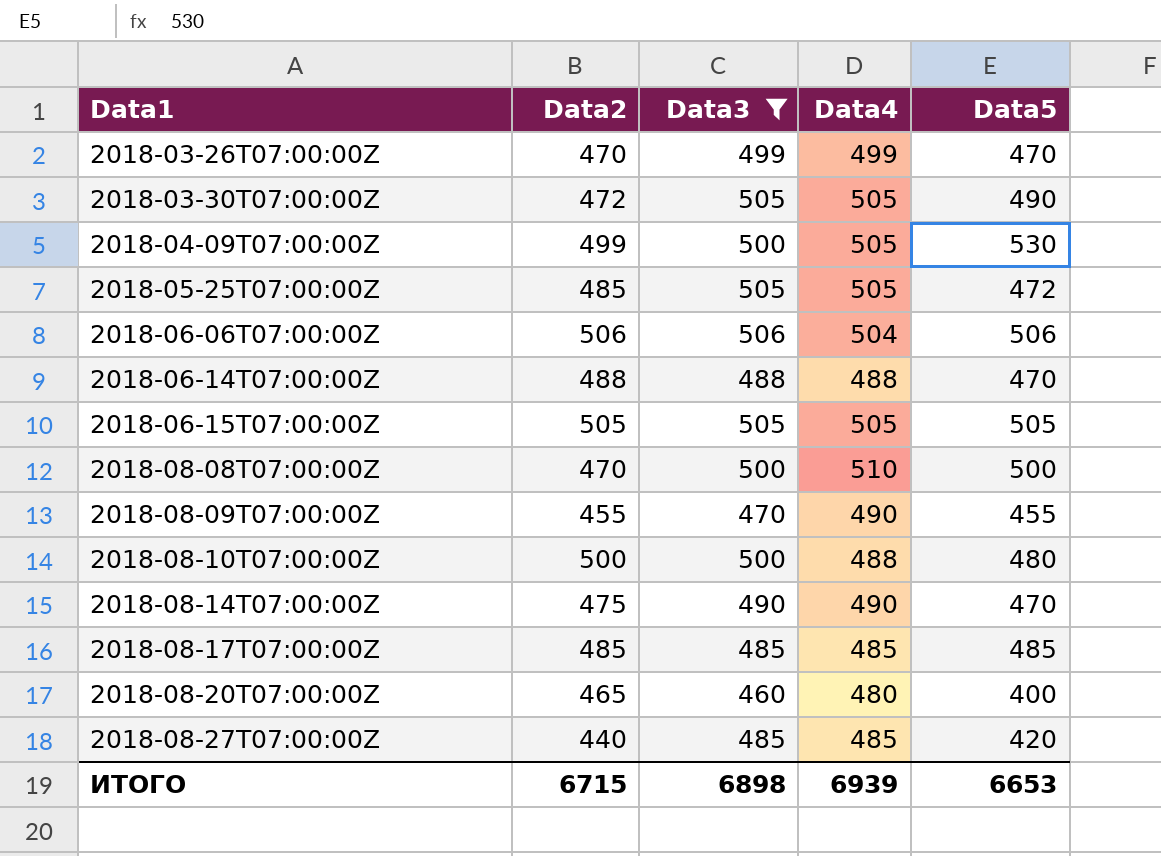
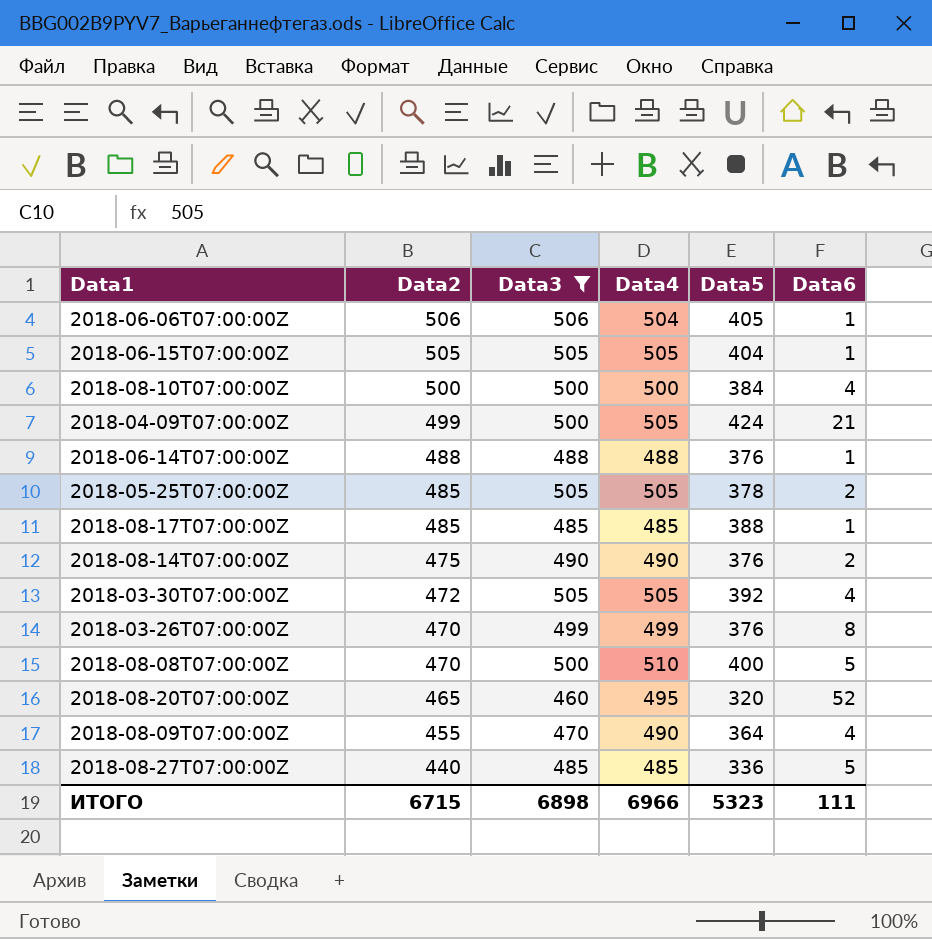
row order: Data1 ascending -> Data2 descending
column Data6 | position: none -> 6
2018-06-06T07:00:00Z | Data5: 506 -> 405
2018-06-15T07:00:00Z | Data5: 505 -> 404
2018-08-10T07:00:00Z | Data4: 488 -> 500
2018-08-10T07:00:00Z | Data5: 480 -> 384
2018-04-09T07:00:00Z | Data5: 530 -> 424
2018-06-14T07:00:00Z | Data5: 470 -> 376
2018-05-25T07:00:00Z | Data5: 472 -> 378
2018-08-17T07:00:00Z | Data5: 485 -> 388
2018-08-14T07:00:00Z | Data5: 470 -> 376
2018-03-30T07:00:00Z | Data5: 490 -> 392
2018-03-26T07:00:00Z | Data5: 470 -> 376
2018-08-08T07:00:00Z | Data5: 500 -> 400
2018-08-20T07:00:00Z | Data4: 480 -> 495
2018-08-20T07:00:00Z | Data5: 400 -> 320
2018-08-09T07:00:00Z | Data5: 455 -> 364
2018-08-27T07:00:00Z | Data5: 420 -> 336
ИТОГО | Data4: 6939 -> 6966
ИТОГО | Data5: 6653 -> 5323

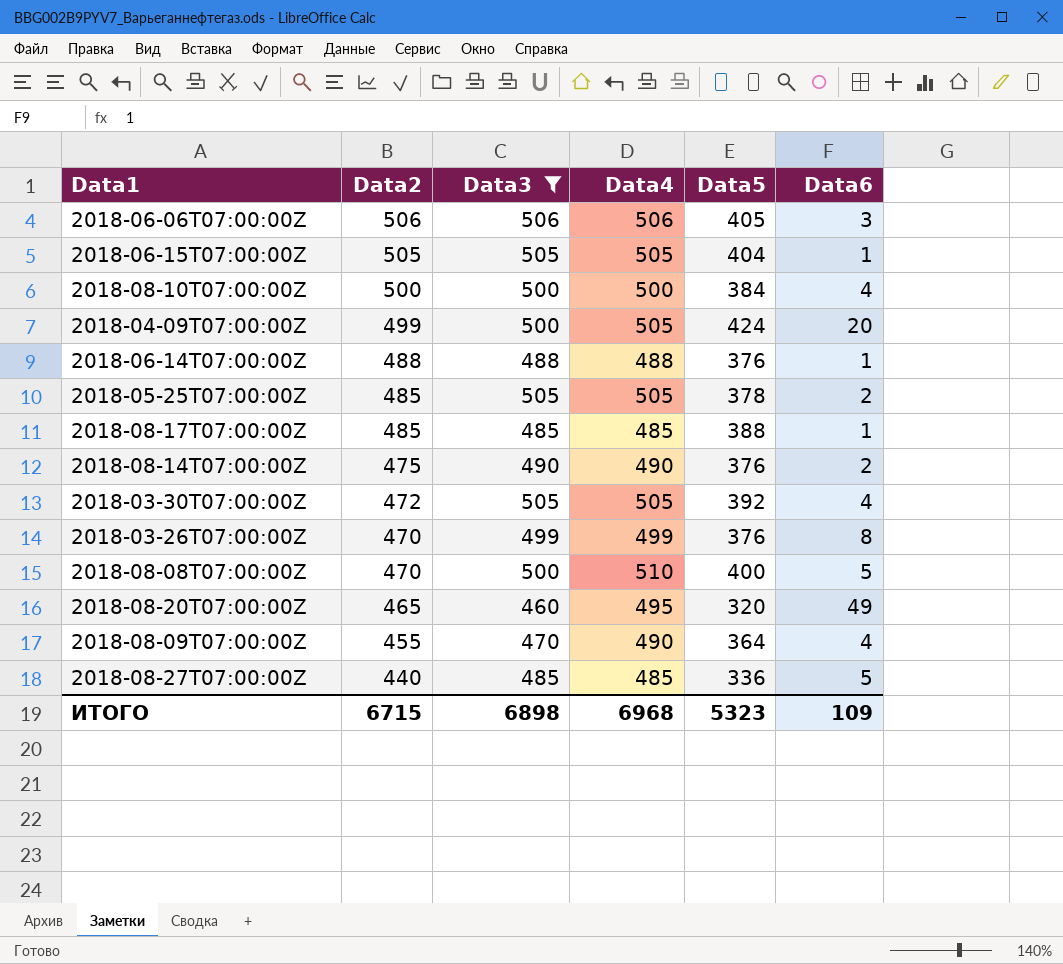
2018-06-06T07:00:00Z | Data4: 504 -> 506
2018-06-06T07:00:00Z | Data6: 1 -> 3
2018-04-09T07:00:00Z | Data6: 21 -> 20
2018-08-20T07:00:00Z | Data6: 52 -> 49
ИТОГО | Data4: 6966 -> 6968
ИТОГО | Data6: 111 -> 109

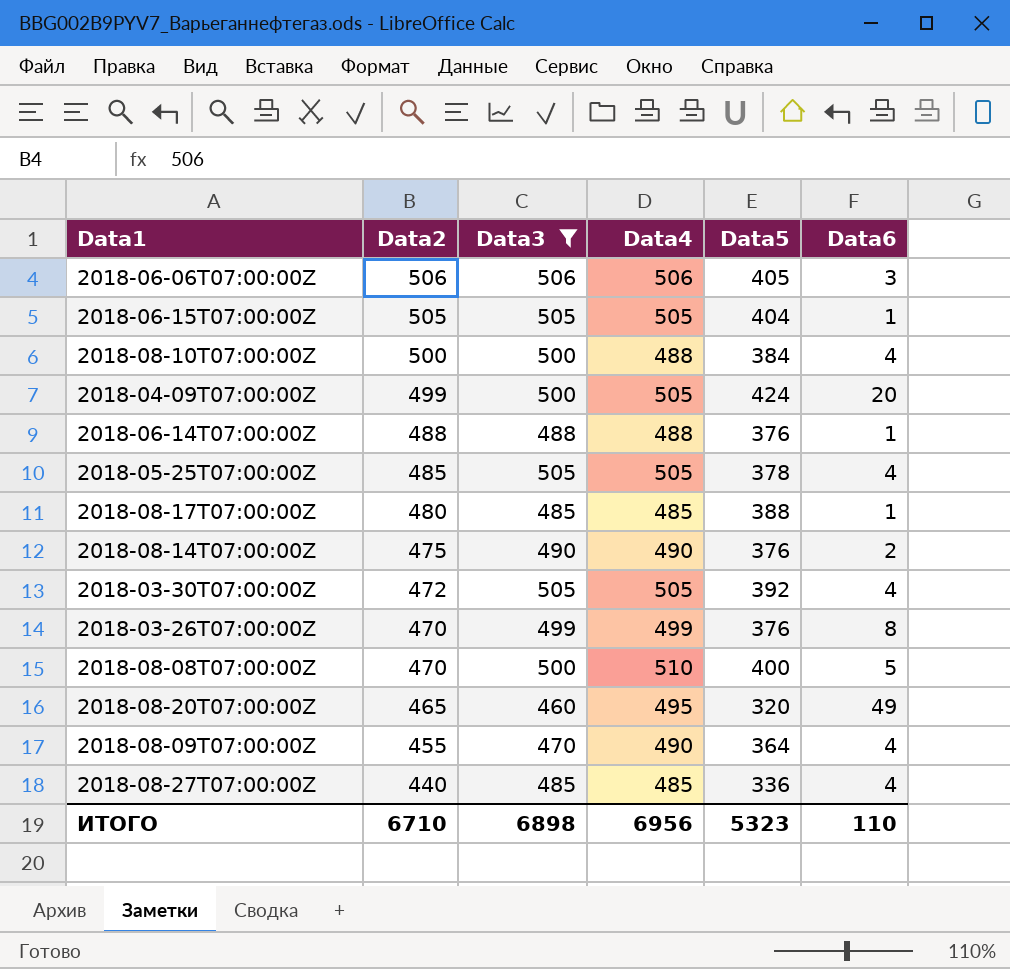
2018-08-10T07:00:00Z | Data4: 500 -> 488
2018-05-25T07:00:00Z | Data6: 2 -> 4
2018-08-17T07:00:00Z | Data2: 485 -> 480
2018-08-27T07:00:00Z | Data6: 5 -> 4
ИТОГО | Data2: 6715 -> 6710
ИТОГО | Data4: 6968 -> 6956
ИТОГО | Data6: 109 -> 110

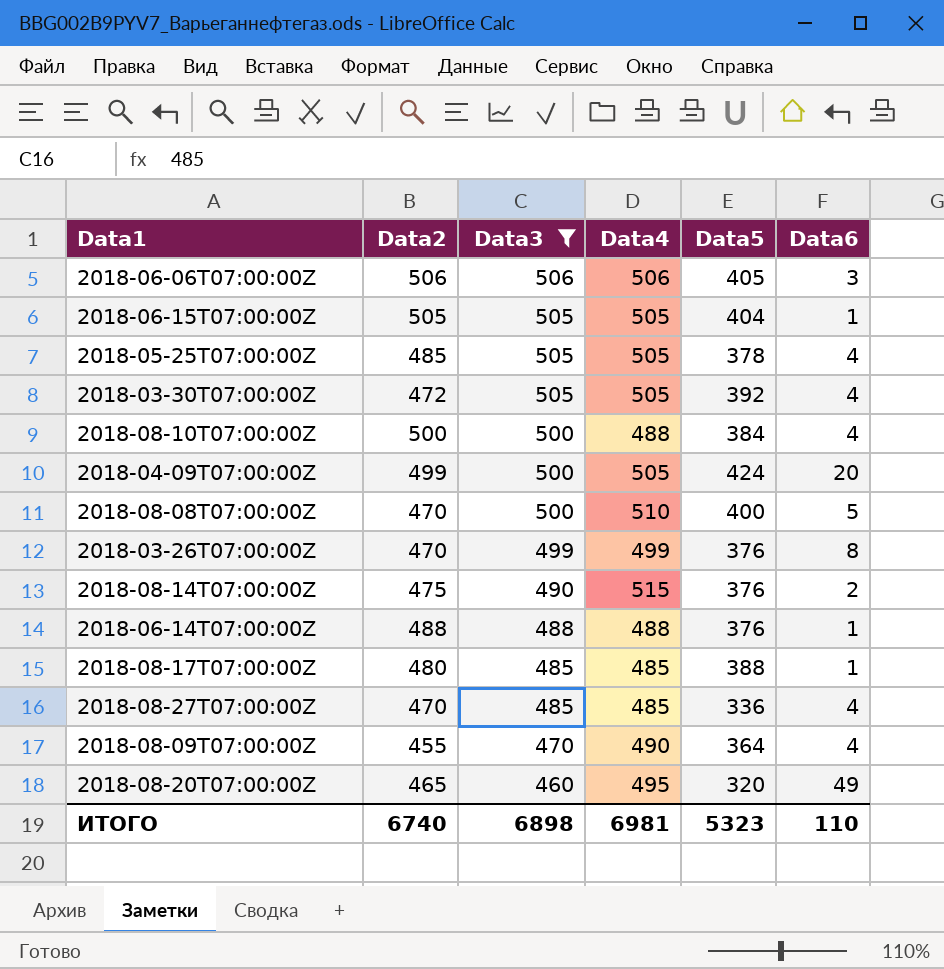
row order: Data2 descending -> Data3 descending
2018-08-14T07:00:00Z | Data4: 490 -> 515
2018-08-27T07:00:00Z | Data2: 440 -> 470
ИТОГО | Data2: 6710 -> 6740
ИТОГО | Data4: 6956 -> 6981

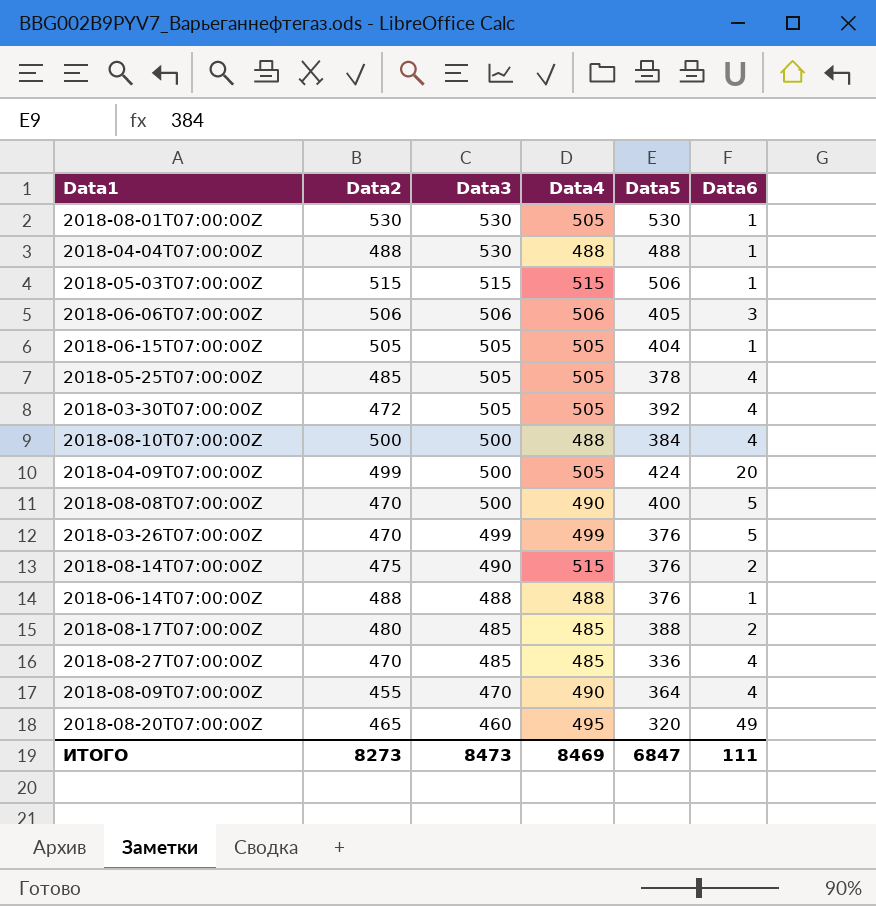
filter: Data3 <= 506 -> none
2018-08-08T07:00:00Z | Data4: 510 -> 490
2018-03-26T07:00:00Z | Data6: 8 -> 5
2018-08-17T07:00:00Z | Data6: 1 -> 2
ИТОГО | Data2: 6740 -> 8273
ИТОГО | Data3: 6898 -> 8473
ИТОГО | Data4: 6981 -> 8469
ИТОГО | Data5: 5323 -> 6847
ИТОГО | Data6: 110 -> 111

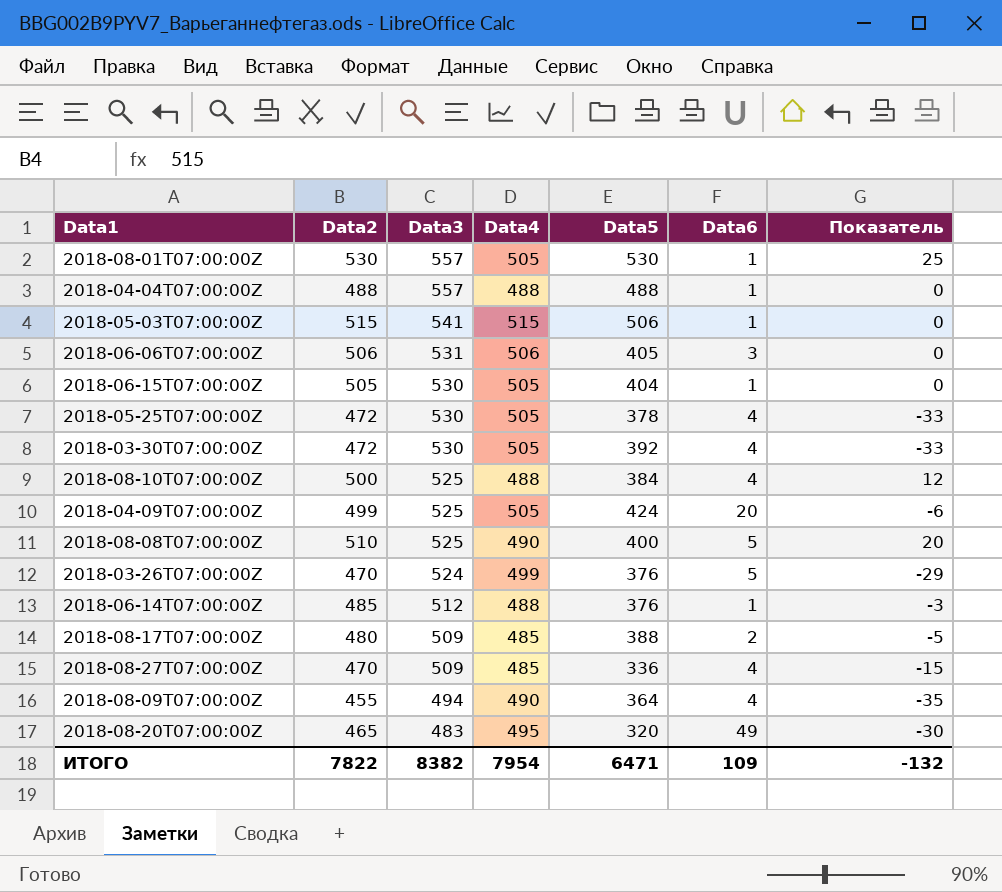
column Показатель | formula: none -> [Data2] - [Data4]
row 2018-08-14T07:00:00Z: 475 | 490 | 515 | 376 | 2 -> none
2018-08-01T07:00:00Z | Data3: 530 -> 557
2018-04-04T07:00:00Z | Data3: 530 -> 557
2018-05-03T07:00:00Z | Data3: 515 -> 541
2018-06-06T07:00:00Z | Data3: 506 -> 531
2018-06-15T07:00:00Z | Data3: 505 -> 530
2018-05-25T07:00:00Z | Data2: 485 -> 472
2018-05-25T07:00:00Z | Data3: 505 -> 530
2018-03-30T07:00:00Z | Data3: 505 -> 530
2018-08-10T07:00:00Z | Data3: 500 -> 525
2018-04-09T07:00:00Z | Data3: 500 -> 525
2018-08-08T07:00:00Z | Data2: 470 -> 510
2018-08-08T07:00:00Z | Data3: 500 -> 525
2018-03-26T07:00:00Z | Data3: 499 -> 524
2018-06-14T07:00:00Z | Data2: 488 -> 485
2018-06-14T07:00:00Z | Data3: 488 -> 512
2018-08-17T07:00:00Z | Data3: 485 -> 509
2018-08-27T07:00:00Z | Data3: 485 -> 509
2018-08-09T07:00:00Z | Data3: 470 -> 494
2018-08-20T07:00:00Z | Data3: 460 -> 483
ИТОГО | Data2: 8273 -> 7822
ИТОГО | Data3: 8473 -> 8382
ИТОГО | Data4: 8469 -> 7954
ИТОГО | Data5: 6847 -> 6471
ИТОГО | Data6: 111 -> 109

